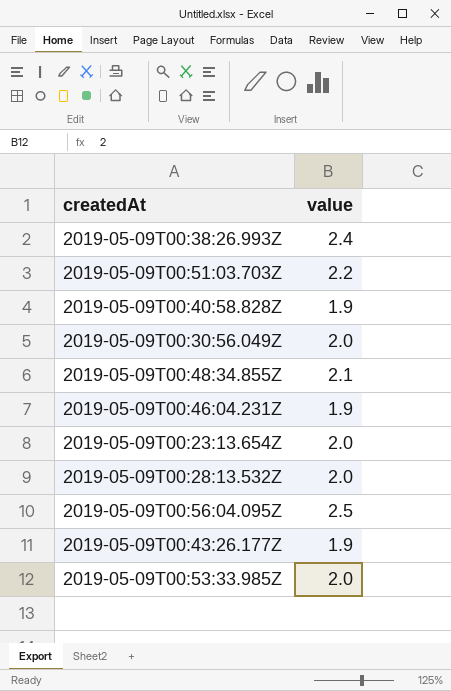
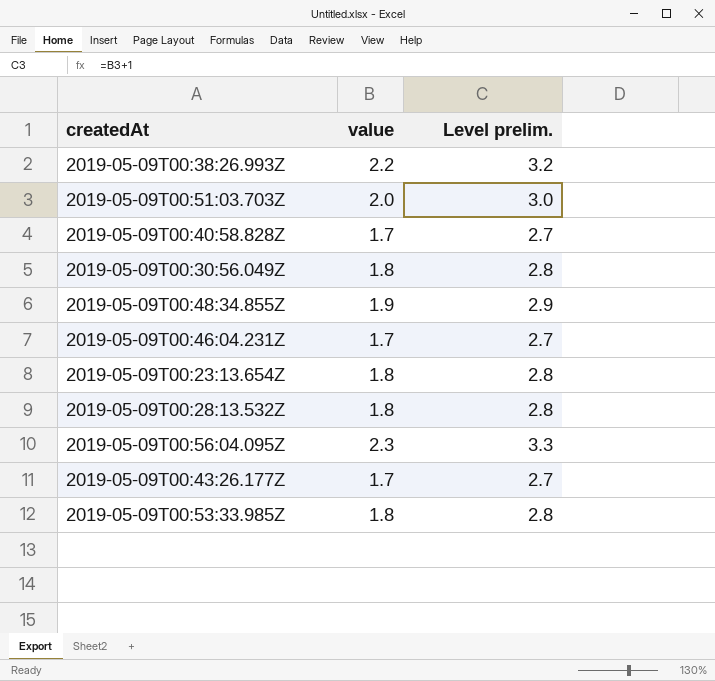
column Level prelim. | formula: none -> [value] + 1
2019-05-09T00:38:26.993Z | value: 2.4 -> 2.2
2019-05-09T00:51:03.703Z | value: 2.2 -> 2.0
2019-05-09T00:40:58.828Z | value: 1.9 -> 1.7
2019-05-09T00:30:56.049Z | value: 2.0 -> 1.8
2019-05-09T00:48:34.855Z | value: 2.1 -> 1.9
2019-05-09T00:46:04.231Z | value: 1.9 -> 1.7
2019-05-09T00:23:13.654Z | value: 2.0 -> 1.8
2019-05-09T00:28:13.532Z | value: 2.0 -> 1.8
2019-05-09T00:56:04.095Z | value: 2.5 -> 2.3
2019-05-09T00:43:26.177Z | value: 1.9 -> 1.7
2019-05-09T00:53:33.985Z | value: 2.0 -> 1.8

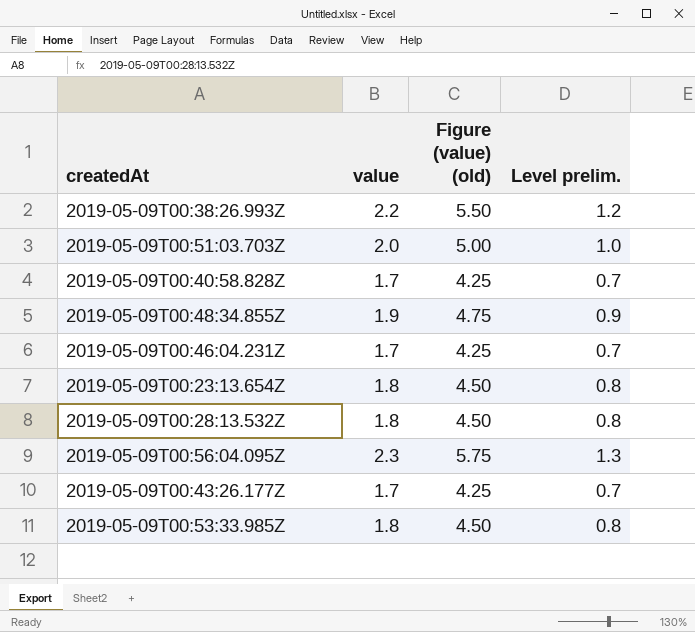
column Figure (value) (old) | formula: none -> [value] * 2.5
column Level prelim. | formula: [value] + 1 -> [value] - 1
row 2019-05-09T00:30:56.049Z: 1.8 | 2.8 -> none

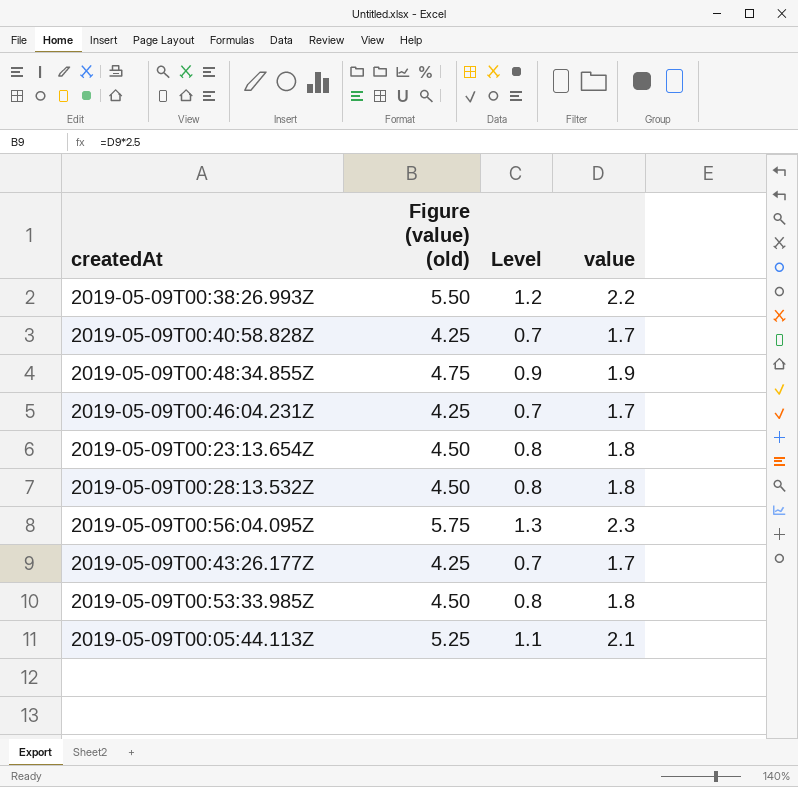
column name: Level prelim. -> Level
column value | position: 2 -> 4
row 2019-05-09T00:51:03.703Z: 2.0 | 5.00 | 1.0 -> none
row 2019-05-09T00:05:44.113Z: none -> 5.25 | 1.1 | 2.1

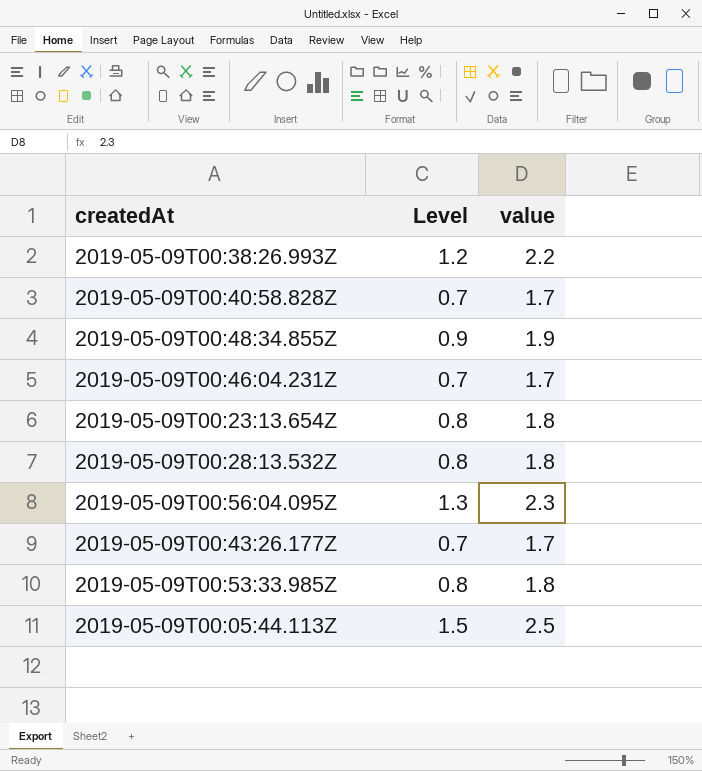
column Figure (value) (old) | formula: [value] * 2.5 -> none
2019-05-09T00:05:44.113Z | Level: 1.1 -> 1.5
2019-05-09T00:05:44.113Z | value: 2.1 -> 2.5

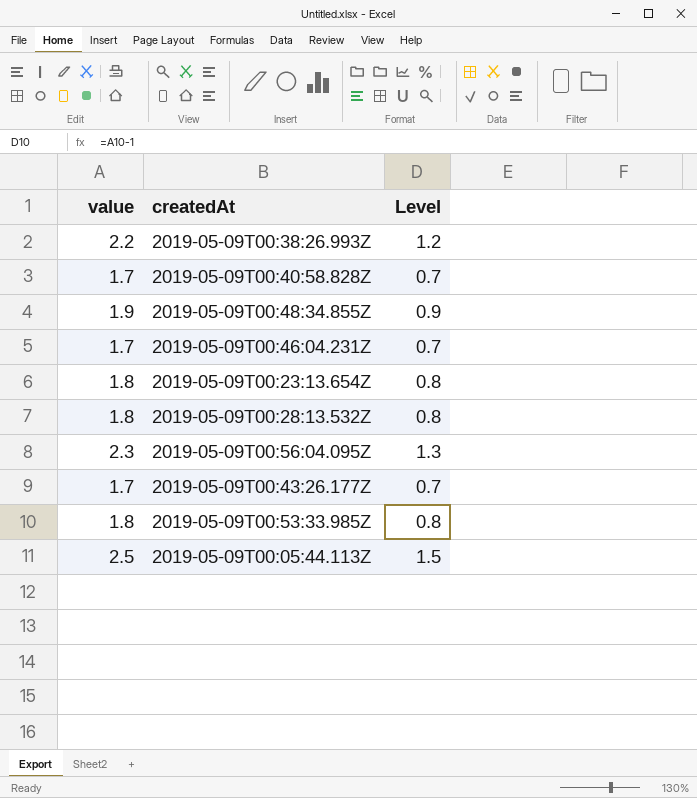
column value | position: 3 -> 1

